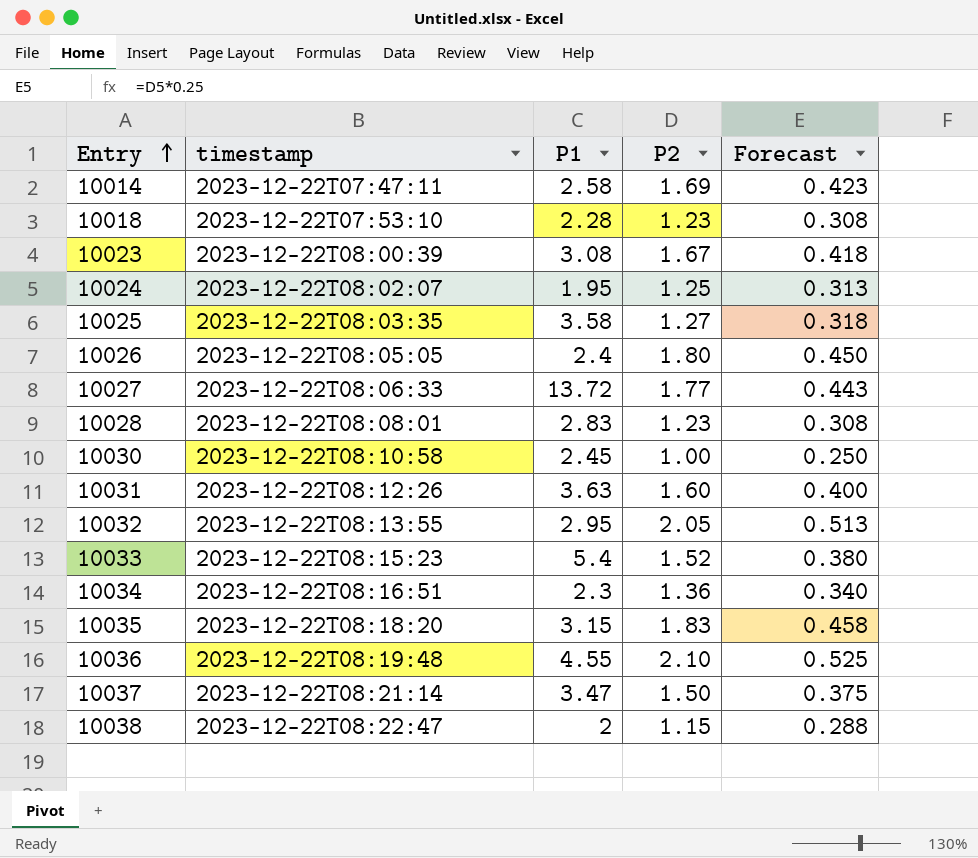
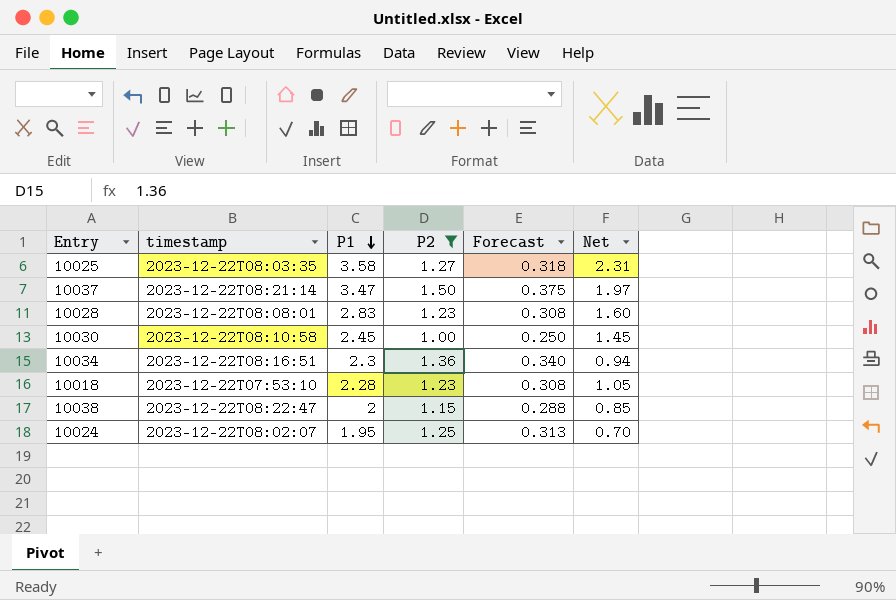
filter: none -> P2 <= 1.50
row order: Entry ascending -> P1 descending
column Net | formula: none -> [P1] - [P2]

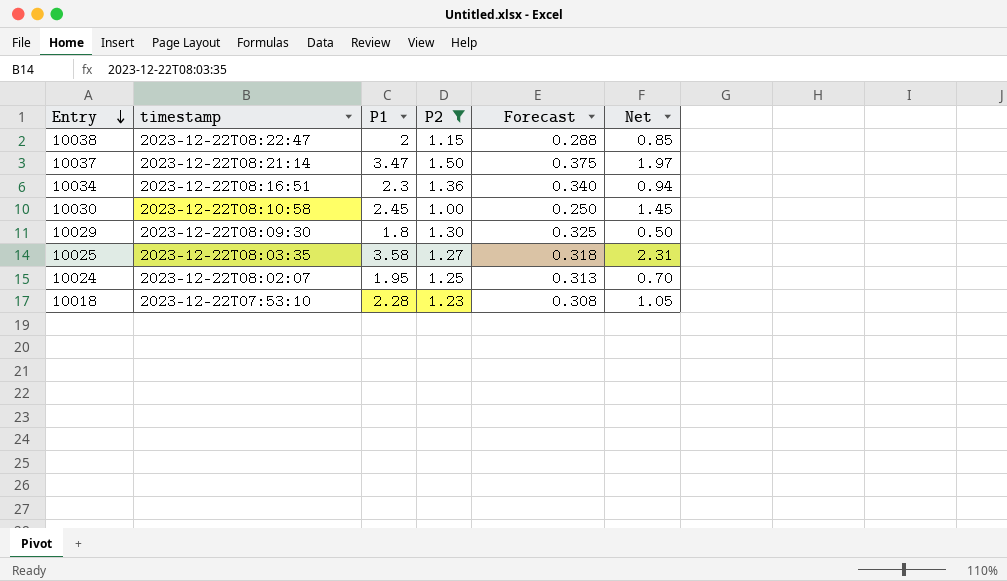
row order: P1 descending -> Entry descending
row 10028: 2023-12-22T08:08:01 | 2.83 | 1.23 | 0.308 | 1.60 -> none
row 10029: none -> 2023-12-22T08:09:30 | 1.8 | 1.30 | 0.325 | 0.50

